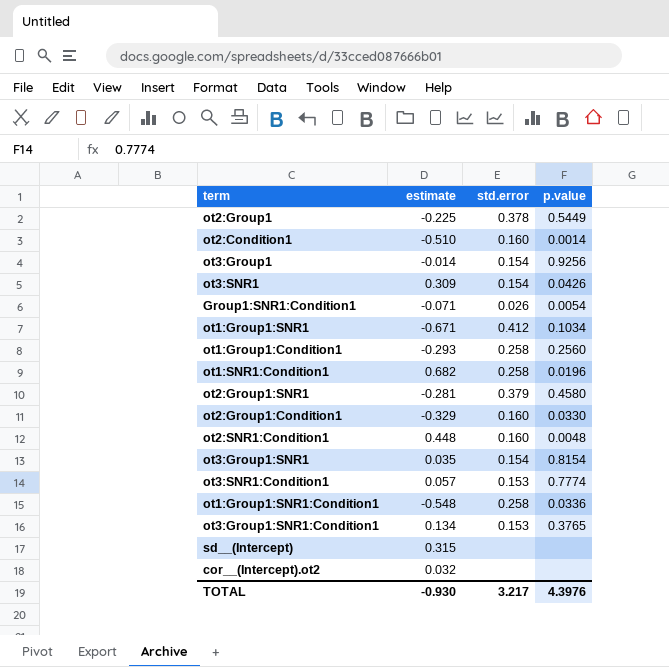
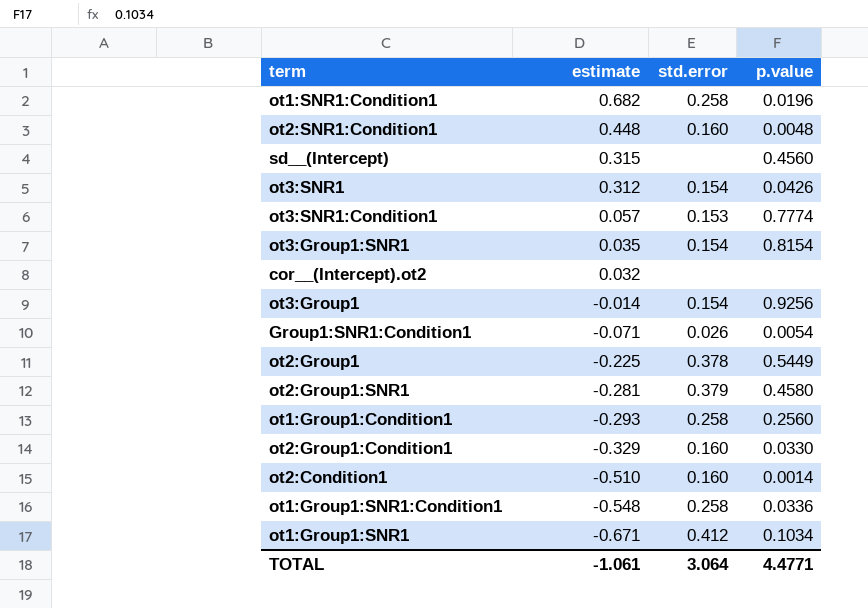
row order: none -> estimate descending
row ot3:Group1:SNR1:Condition1: 0.134 | 0.153 | 0.3765 -> none
sd__(Intercept) | p.value: none -> 0.4560
ot3:SNR1 | estimate: 0.309 -> 0.312
TOTAL | estimate: -0.930 -> -1.061
TOTAL | std.error: 3.217 -> 3.064
TOTAL | p.value: 4.3976 -> 4.4771

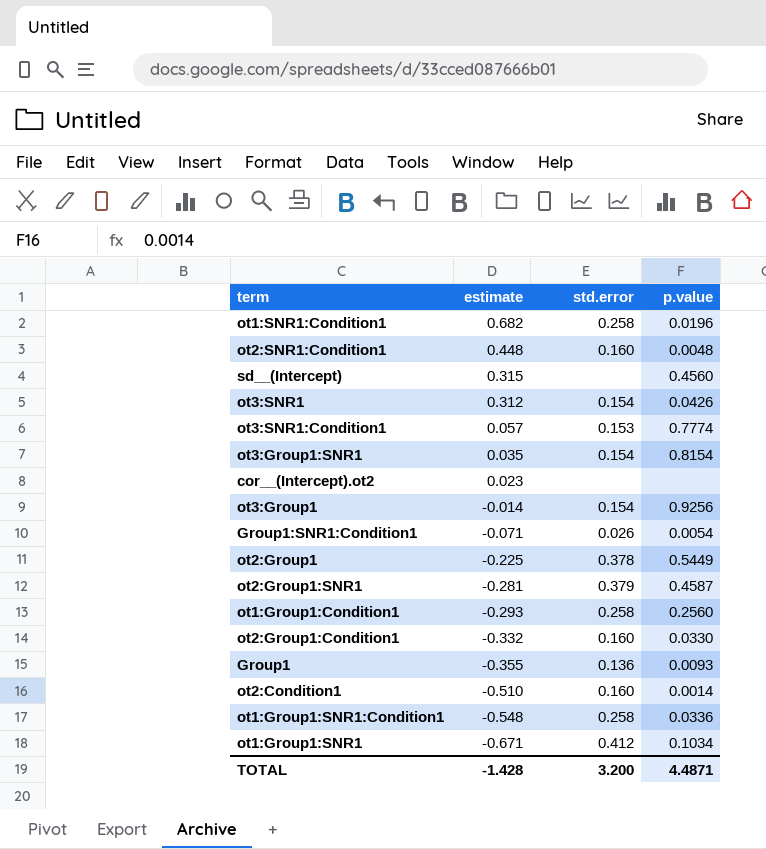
cor__(Intercept).ot2 | estimate: 0.032 -> 0.023
ot2:Group1:SNR1 | p.value: 0.4580 -> 0.4587
ot2:Group1:Condition1 | estimate: -0.329 -> -0.332
row Group1: none -> -0.355 | 0.136 | 0.0093
TOTAL | estimate: -1.061 -> -1.428
TOTAL | std.error: 3.064 -> 3.200
TOTAL | p.value: 4.4771 -> 4.4871

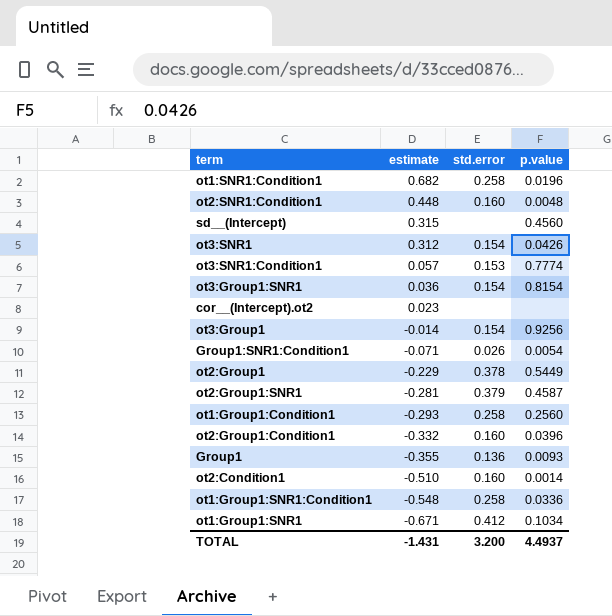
ot3:Group1:SNR1 | estimate: 0.035 -> 0.036
ot2:Group1 | estimate: -0.225 -> -0.229
ot2:Group1:Condition1 | p.value: 0.0330 -> 0.0396
TOTAL | estimate: -1.428 -> -1.431
TOTAL | p.value: 4.4871 -> 4.4937

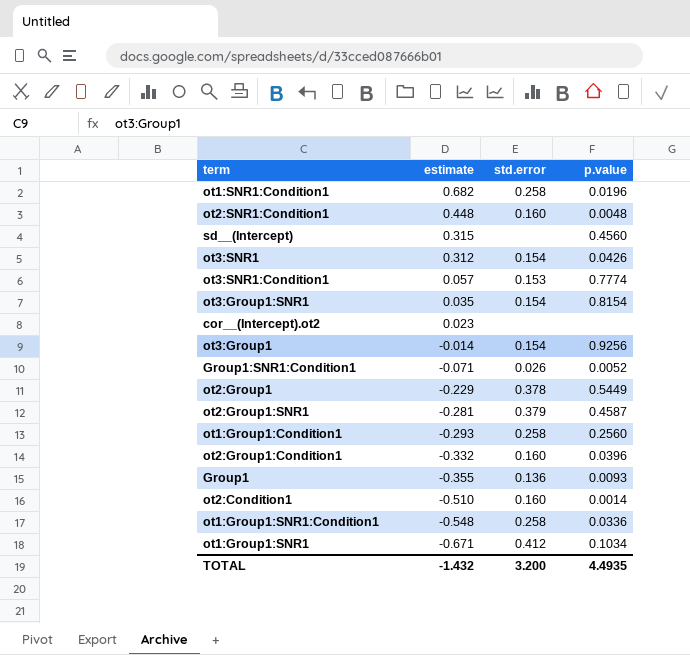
ot3:Group1:SNR1 | estimate: 0.036 -> 0.035
Group1:SNR1:Condition1 | p.value: 0.0054 -> 0.0052
TOTAL | estimate: -1.431 -> -1.432
TOTAL | p.value: 4.4937 -> 4.4935

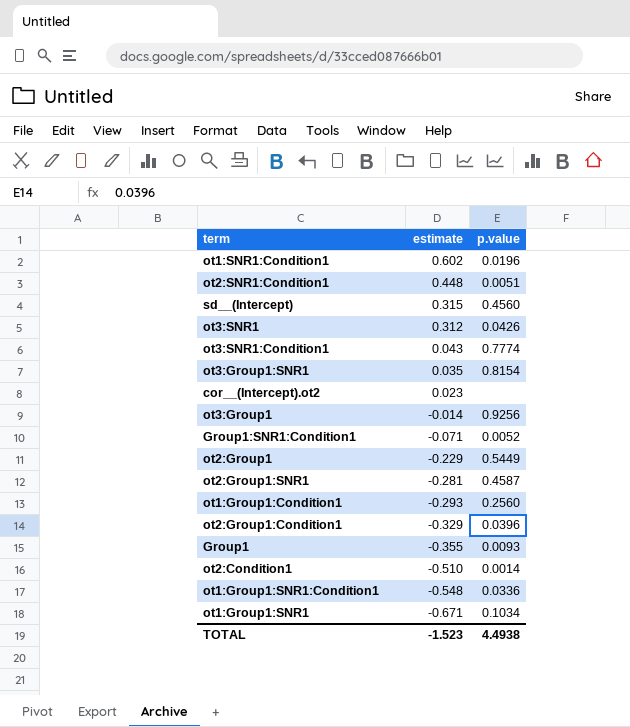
column std.error | position: 3 -> none
ot1:SNR1:Condition1 | estimate: 0.682 -> 0.602
ot2:SNR1:Condition1 | p.value: 0.0048 -> 0.0051
ot3:SNR1:Condition1 | estimate: 0.057 -> 0.043
ot2:Group1:Condition1 | estimate: -0.332 -> -0.329
TOTAL | estimate: -1.432 -> -1.523
TOTAL | p.value: 4.4935 -> 4.4938

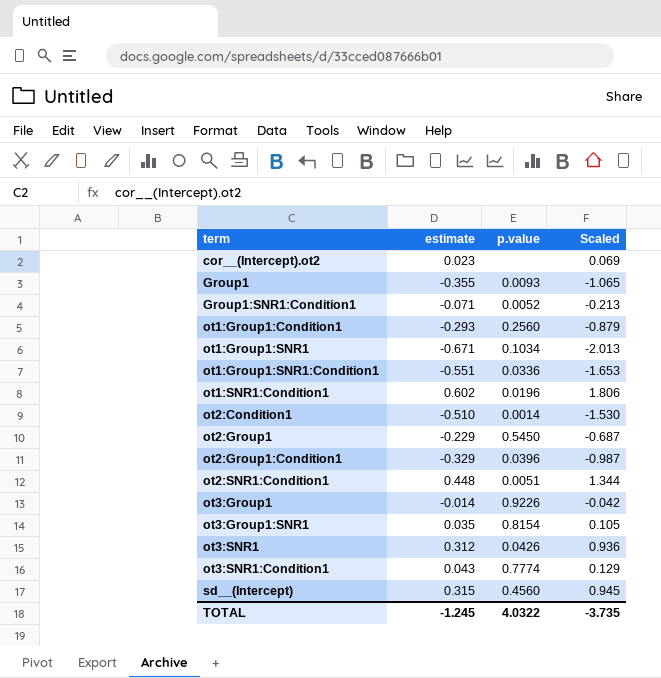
row order: estimate descending -> term ascending
column Scaled | formula: none -> [estimate] * 3
row ot2:Group1:SNR1: -0.281 | 0.4587 -> none
ot1:Group1:SNR1:Condition1 | estimate: -0.548 -> -0.551
ot2:Group1 | p.value: 0.5449 -> 0.5450
ot3:Group1 | p.value: 0.9256 -> 0.9226
TOTAL | estimate: -1.523 -> -1.245
TOTAL | p.value: 4.4938 -> 4.0322

